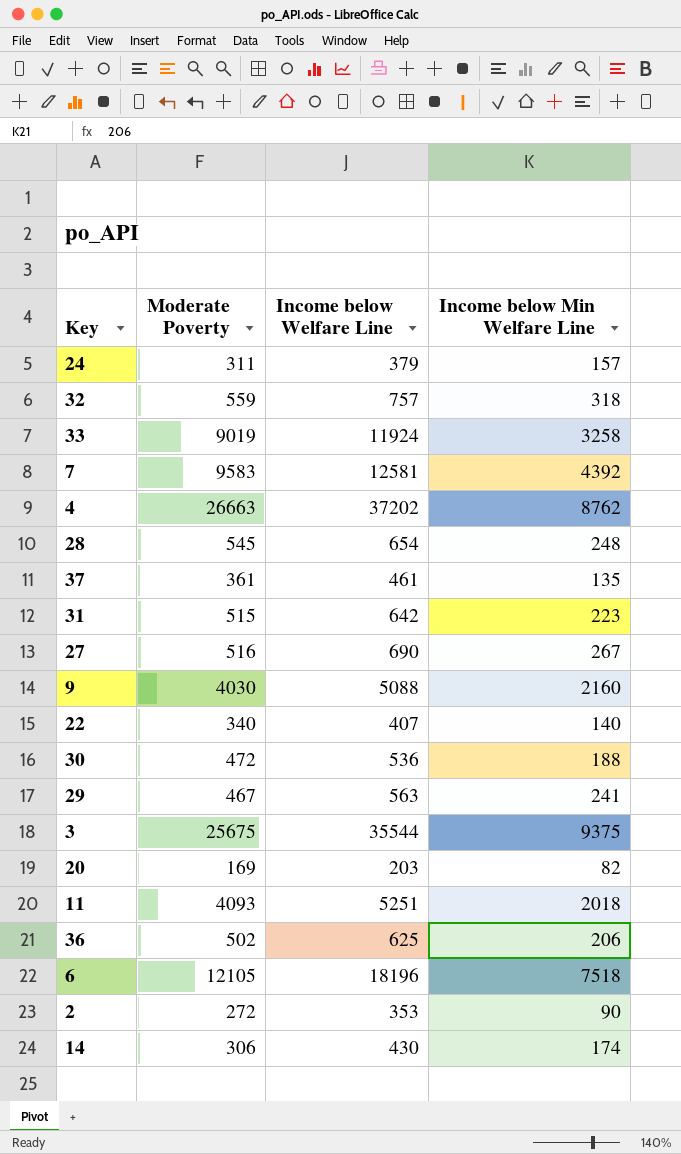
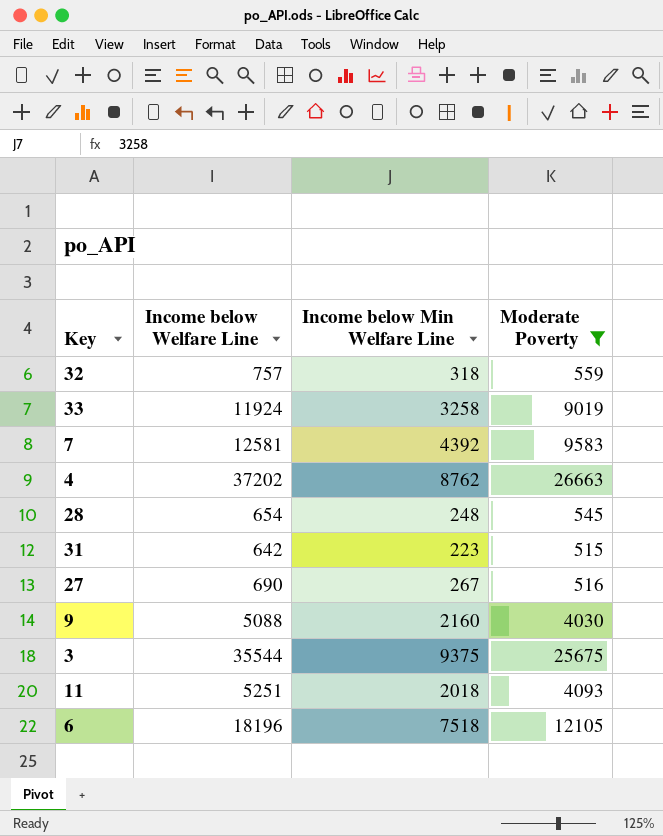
filter: none -> Moderate Poverty >= 515
column Moderate Poverty | position: 2 -> 4

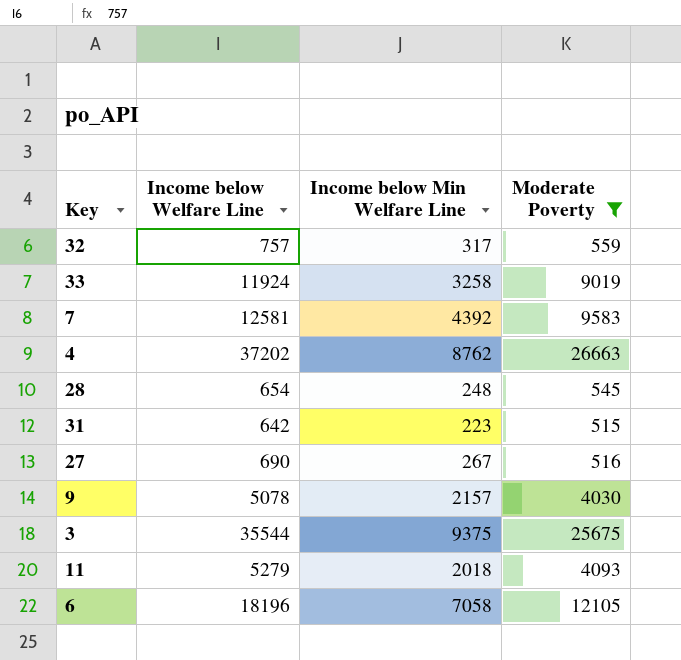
32 | Income below Min Welfare Line: 318 -> 317
9 | Income below Welfare Line: 5088 -> 5078
9 | Income below Min Welfare Line: 2160 -> 2157
11 | Income below Welfare Line: 5251 -> 5279
6 | Income below Min Welfare Line: 7518 -> 7058

